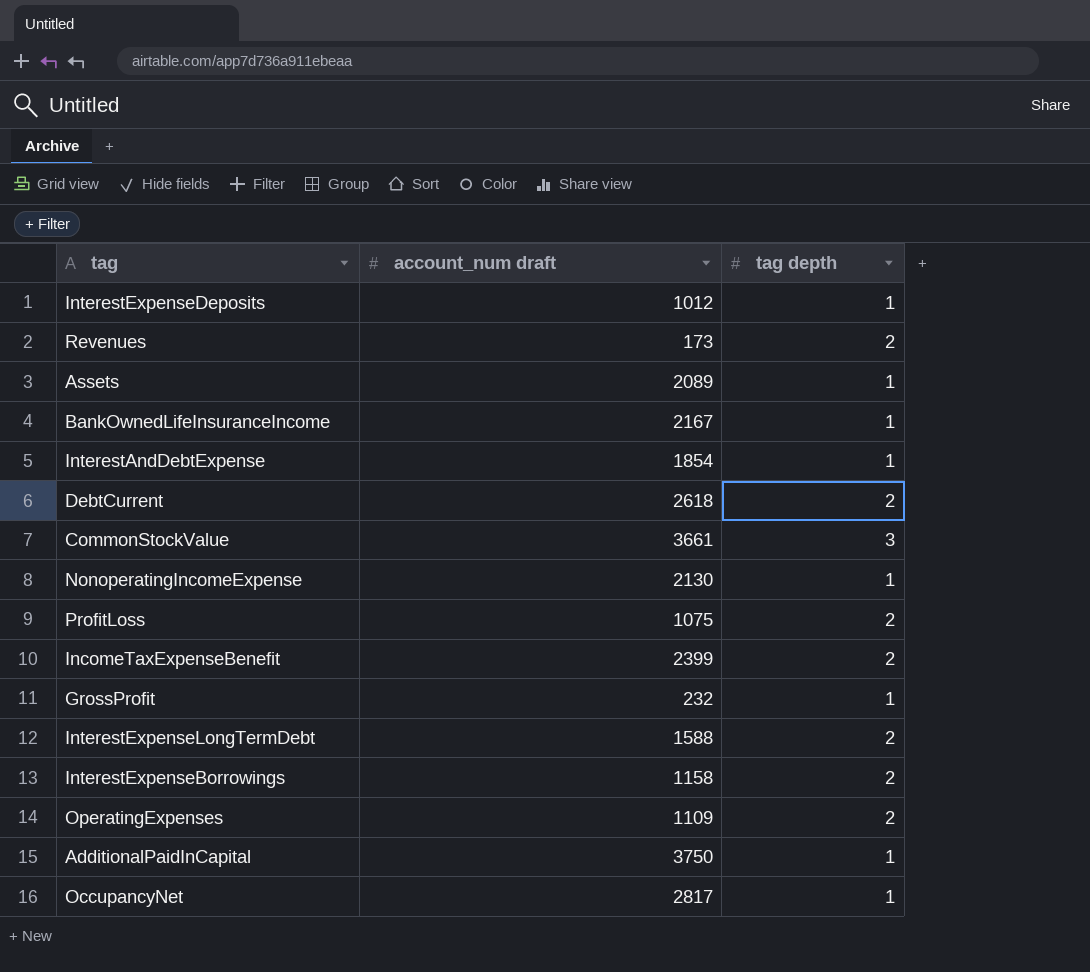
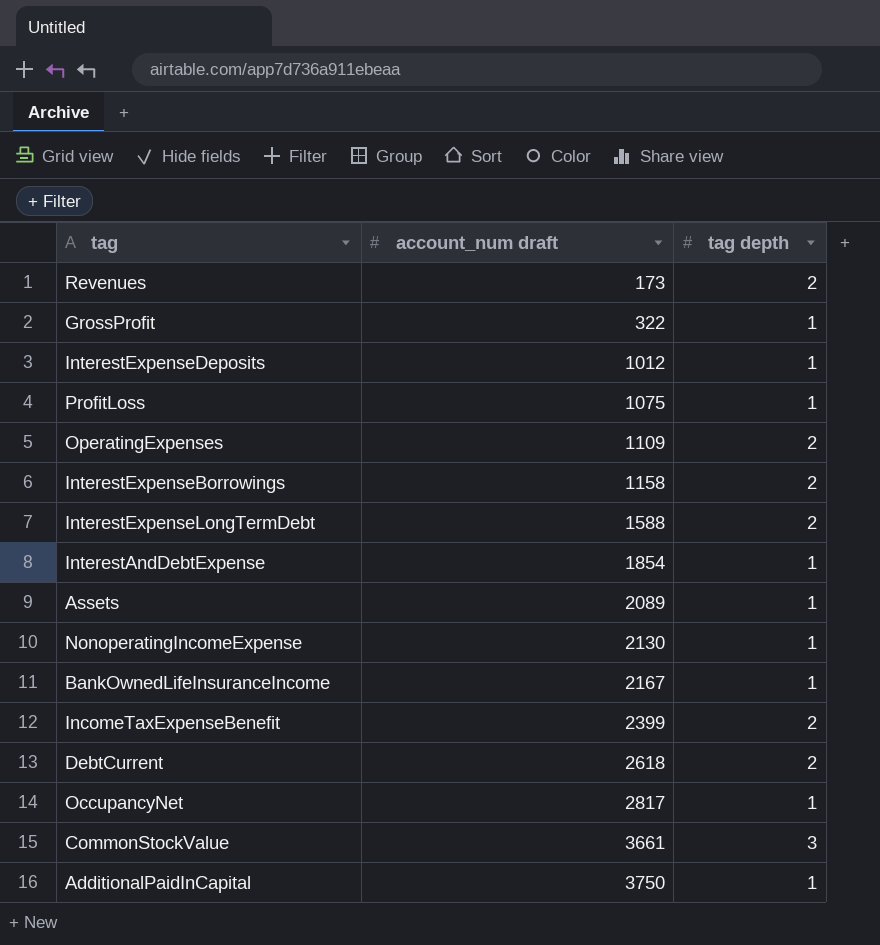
row order: none -> account_num draft ascending
GrossProfit | account_num draft: 232 -> 322
ProfitLoss | tag depth: 2 -> 1

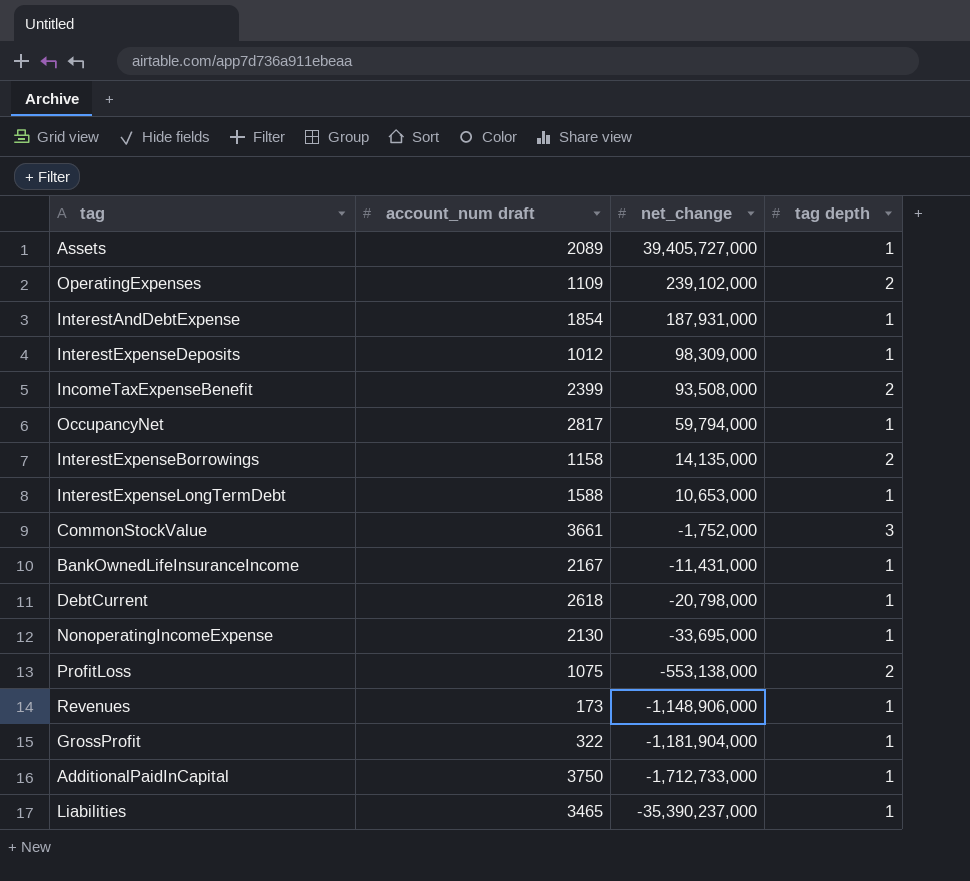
row order: account_num draft ascending -> net_change descending
column net_change | position: none -> 3
InterestExpenseLongTermDebt | tag depth: 2 -> 1
DebtCurrent | tag depth: 2 -> 1
ProfitLoss | tag depth: 1 -> 2
Revenues | tag depth: 2 -> 1
row Liabilities: none -> 3465 | -35,390,237,000 | 1

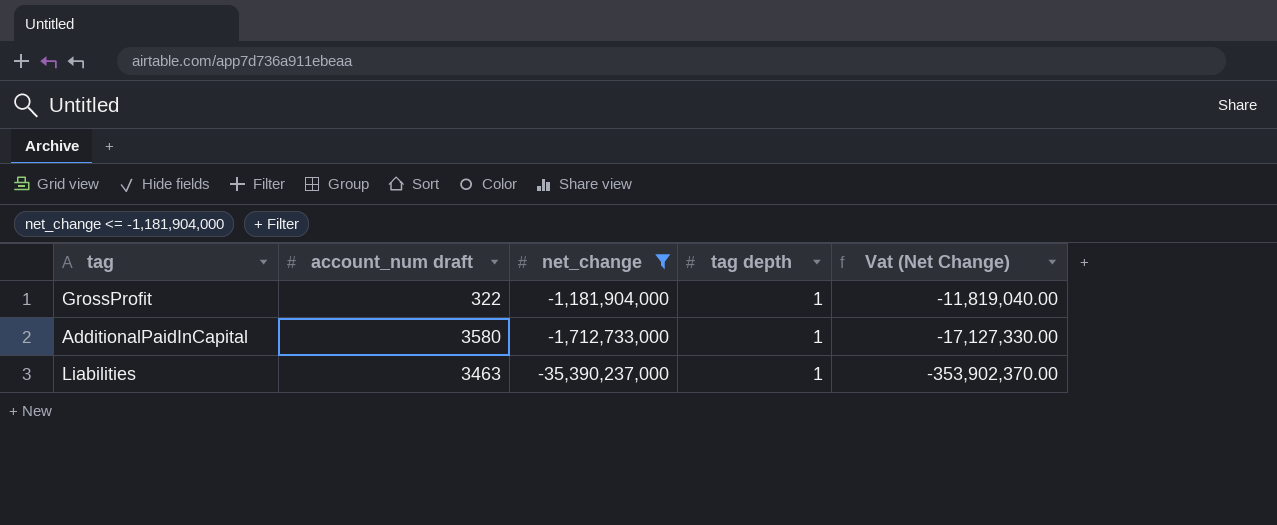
filter: none -> net_change <= -1,181,904,000
column Vat (Net Change) | formula: none -> [net_change] * 0.01
AdditionalPaidInCapital | account_num draft: 3750 -> 3580
Liabilities | account_num draft: 3465 -> 3463

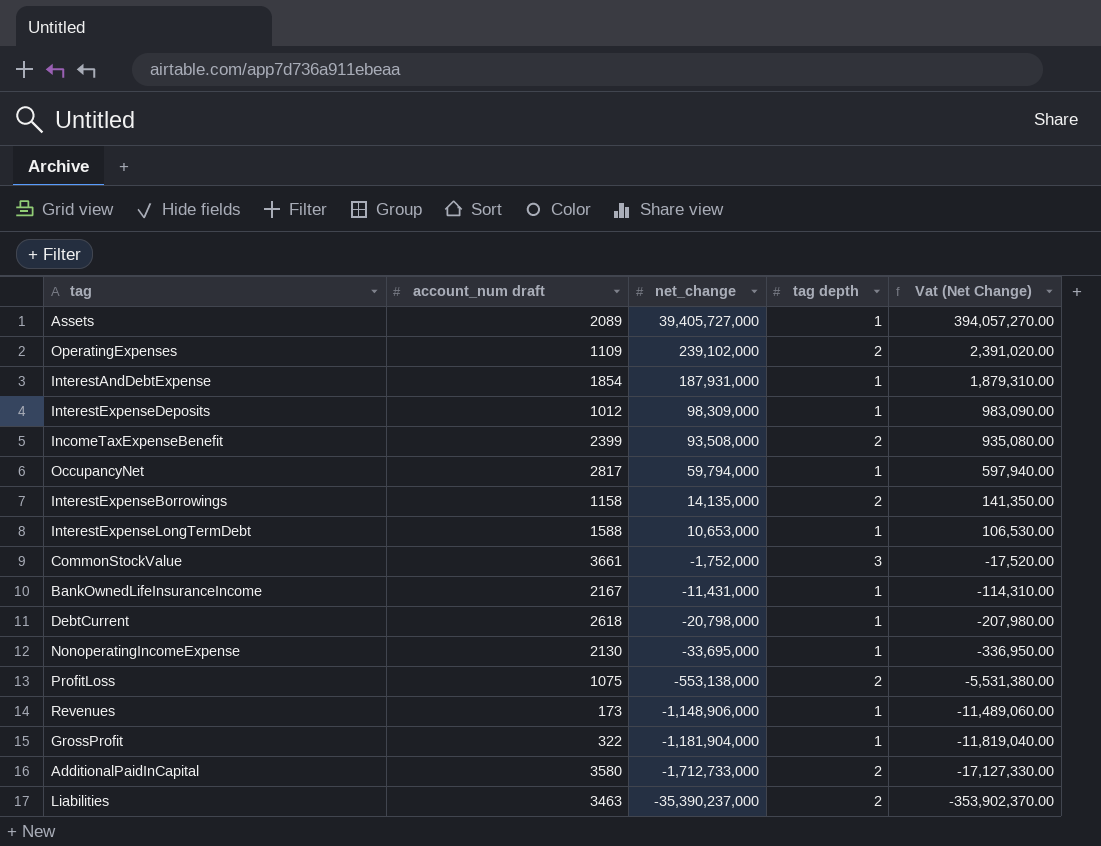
filter: net_change <= -1,181,904,000 -> none
AdditionalPaidInCapital | tag depth: 1 -> 2
Liabilities | tag depth: 1 -> 2

